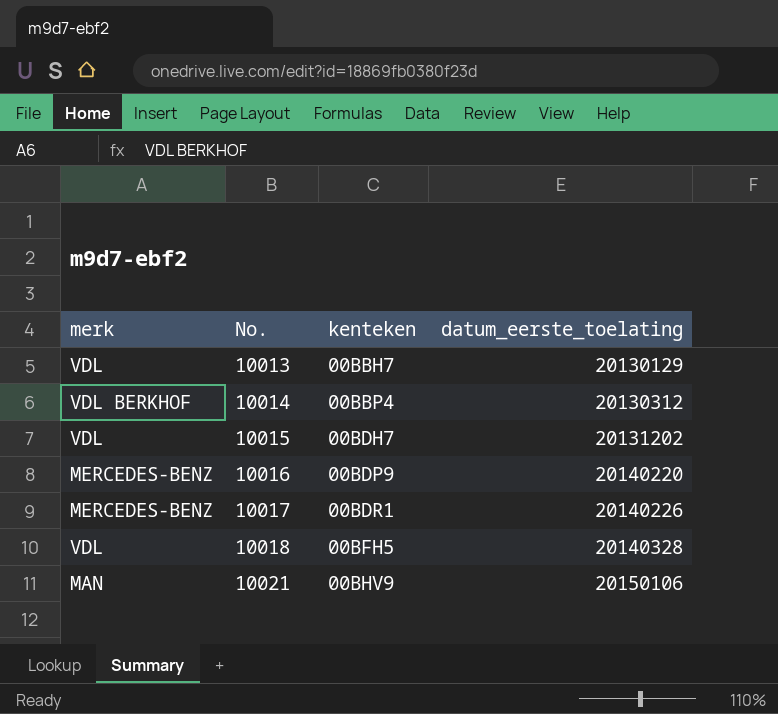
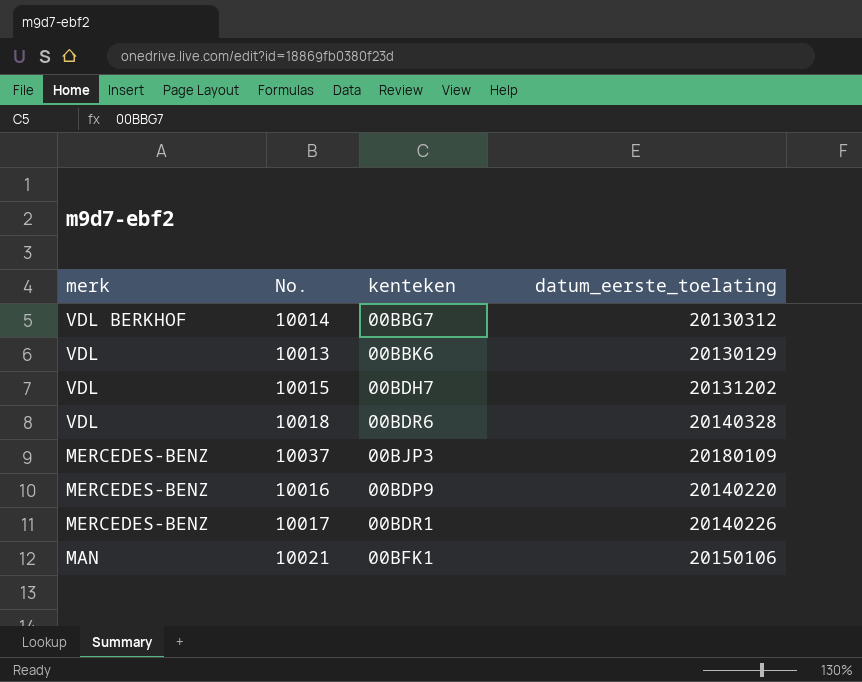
row order: No. ascending -> merk descending
10014 | kenteken: 00BBP4 -> 00BBG7
10013 | kenteken: 00BBH7 -> 00BBK6
10018 | kenteken: 00BFH5 -> 00BDR6
row 10037: none -> MERCEDES-BENZ | 00BJP3 | 20180109
10021 | kenteken: 00BHV9 -> 00BFK1

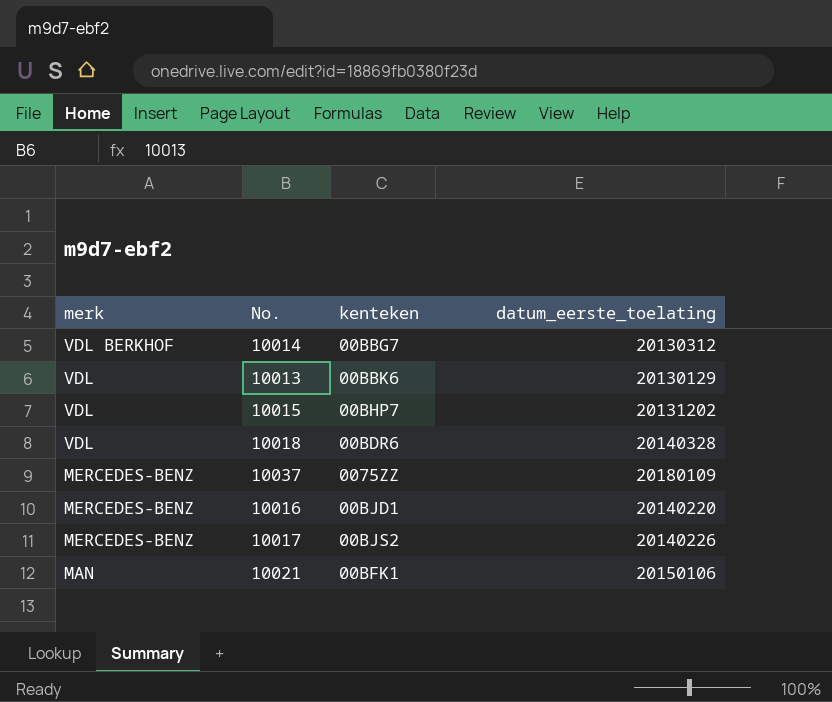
10015 | kenteken: 00BDH7 -> 00BHP7
10037 | kenteken: 00BJP3 -> 0075ZZ
10016 | kenteken: 00BDP9 -> 00BJD1
10017 | kenteken: 00BDR1 -> 00BJS2

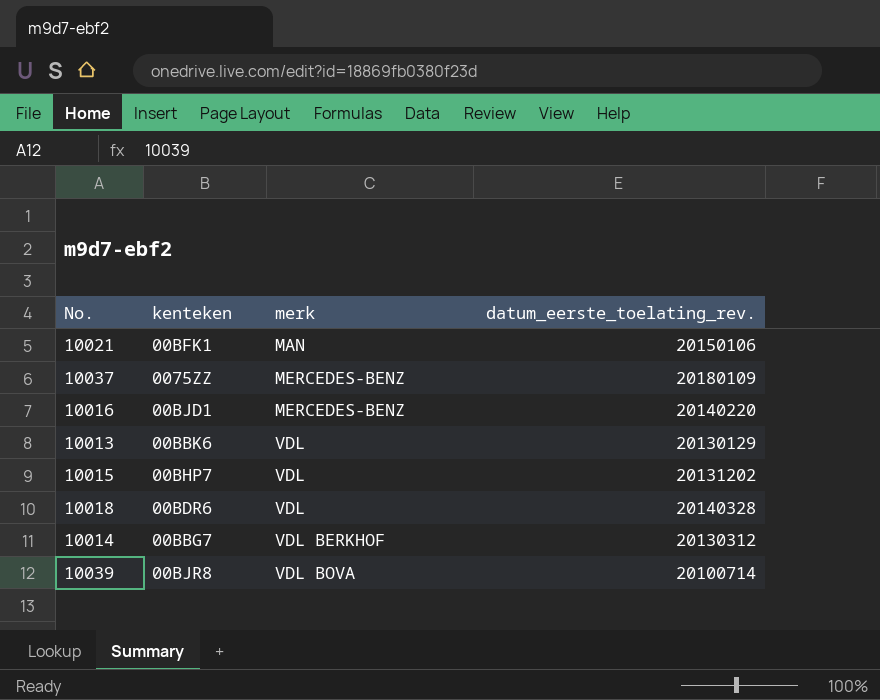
row order: merk descending -> merk ascending
column merk | position: 1 -> 3
column name: datum_eerste_toelating -> datum_eerste_toelating_rev.
row 10017: MERCEDES-BENZ | 00BJS2 | 20140226 -> none
row 10039: none -> 00BJR8 | VDL BOVA | 20100714

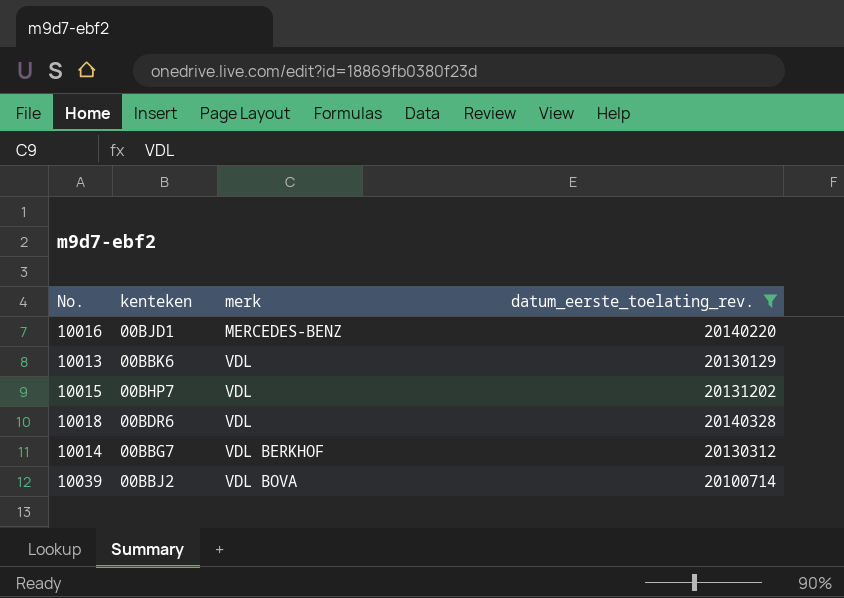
filter: none -> datum_eerste_toelating_rev. <= 20140328
10039 | kenteken: 00BJR8 -> 00BBJ2

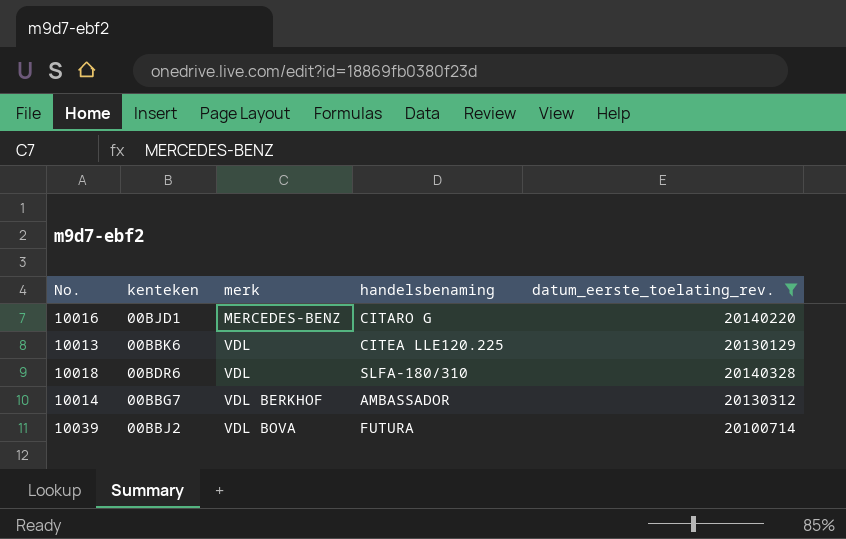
column handelsbenaming | position: none -> 4
row 10015: 00BHP7 | VDL | 20131202 -> none

